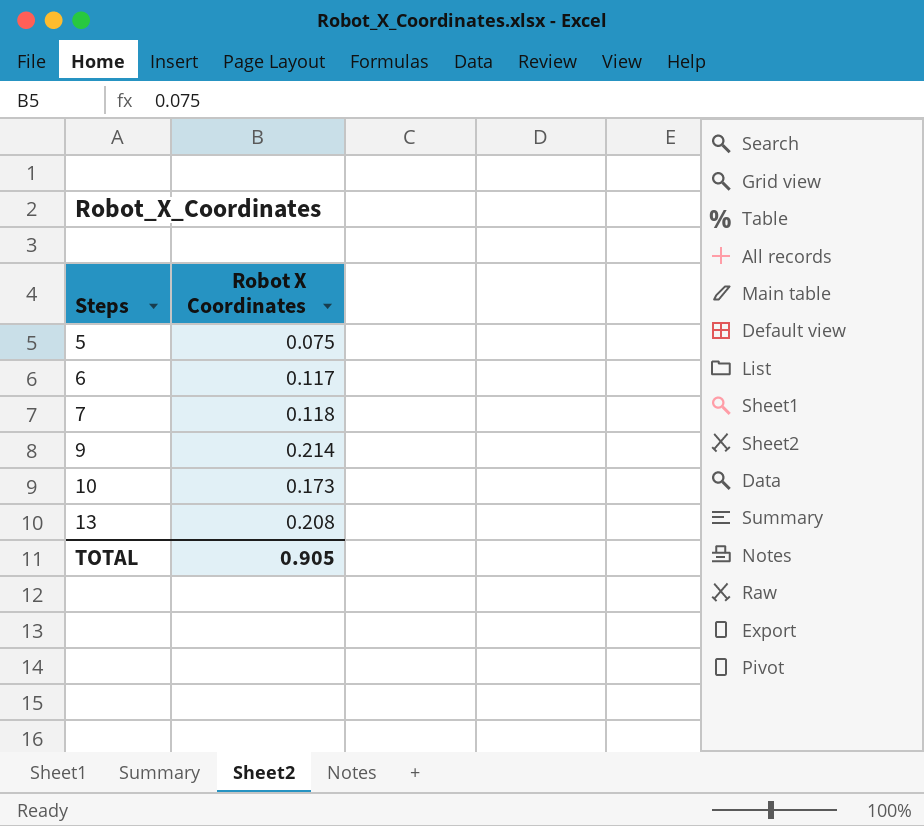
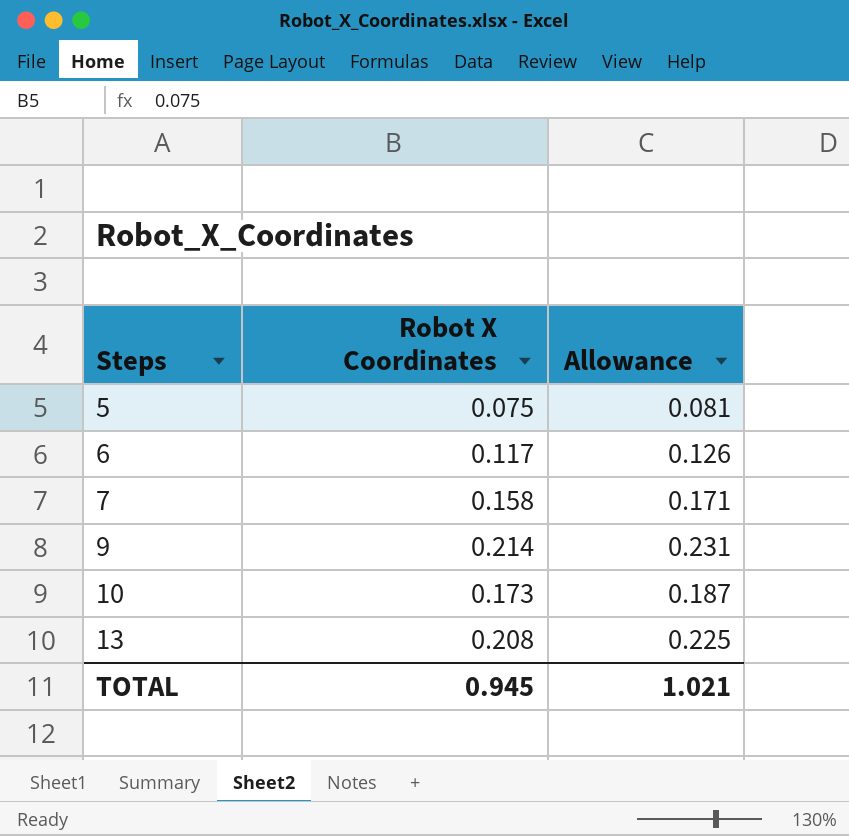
column Allowance | formula: none -> [Robot X Coordinates] * 1.08
7 | Robot X Coordinates: 0.118 -> 0.158
TOTAL | Robot X Coordinates: 0.905 -> 0.945

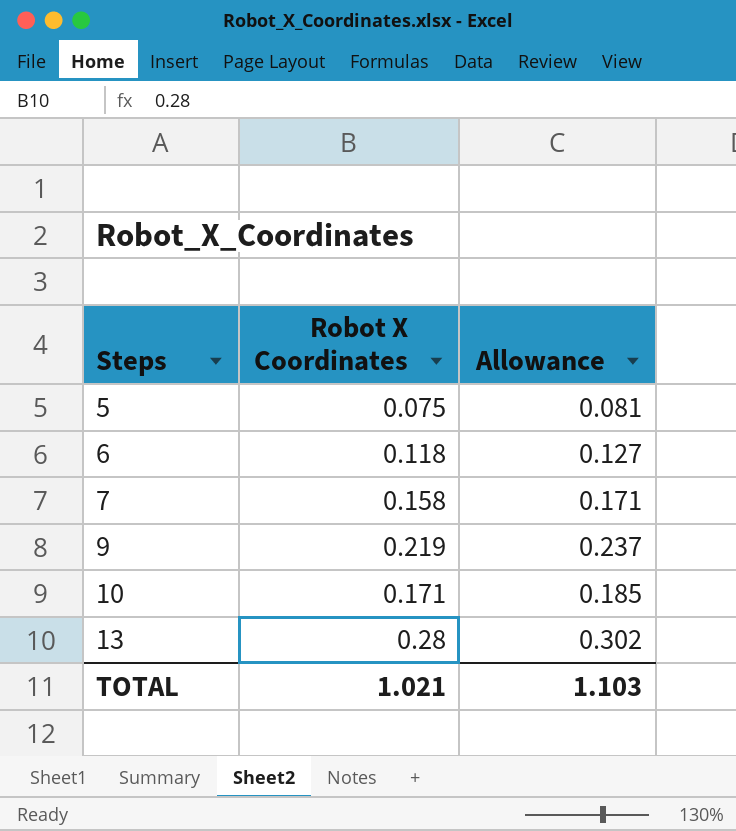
6 | Robot X Coordinates: 0.117 -> 0.118
6 | Allowance: 0.126 -> 0.127
9 | Robot X Coordinates: 0.214 -> 0.219
9 | Allowance: 0.231 -> 0.237
10 | Robot X Coordinates: 0.173 -> 0.171
10 | Allowance: 0.187 -> 0.185
13 | Robot X Coordinates: 0.208 -> 0.28
13 | Allowance: 0.225 -> 0.302
TOTAL | Robot X Coordinates: 0.945 -> 1.021
TOTAL | Allowance: 1.021 -> 1.103

